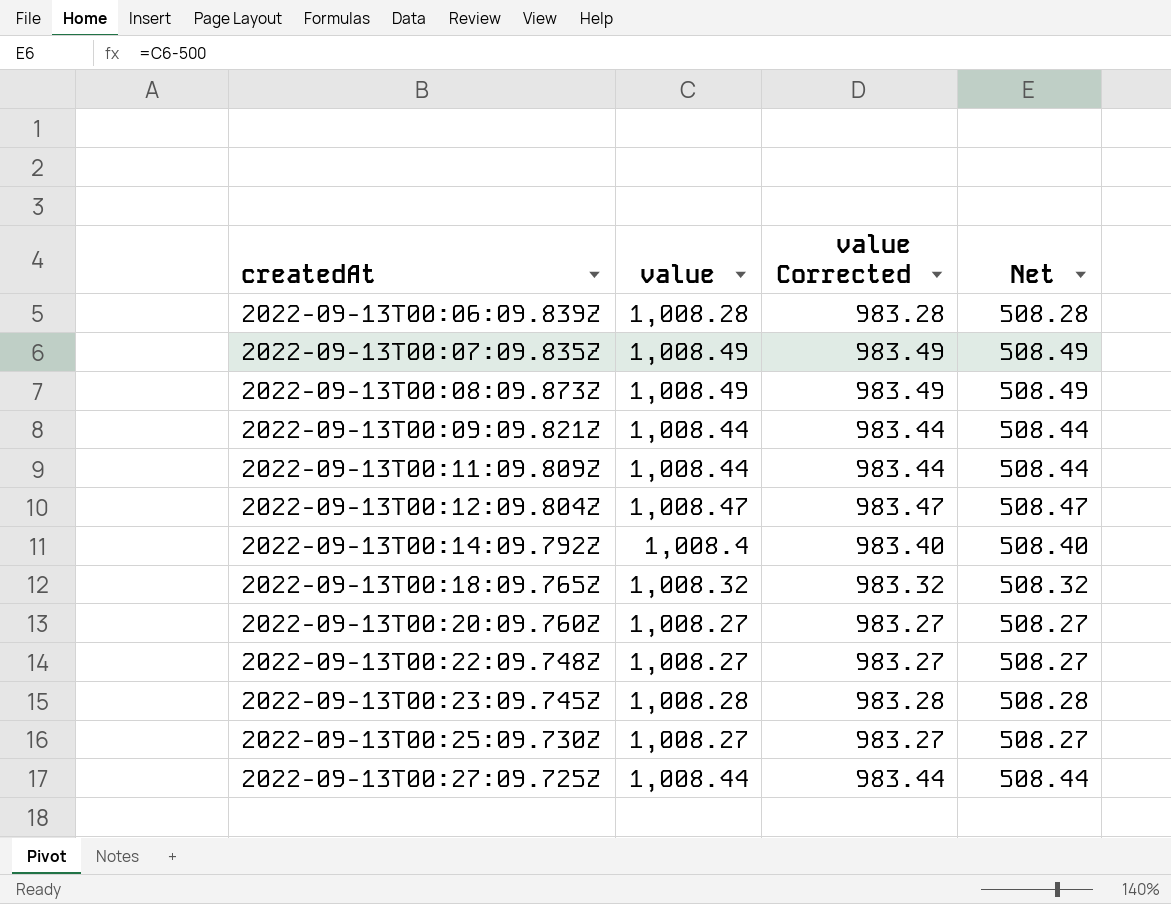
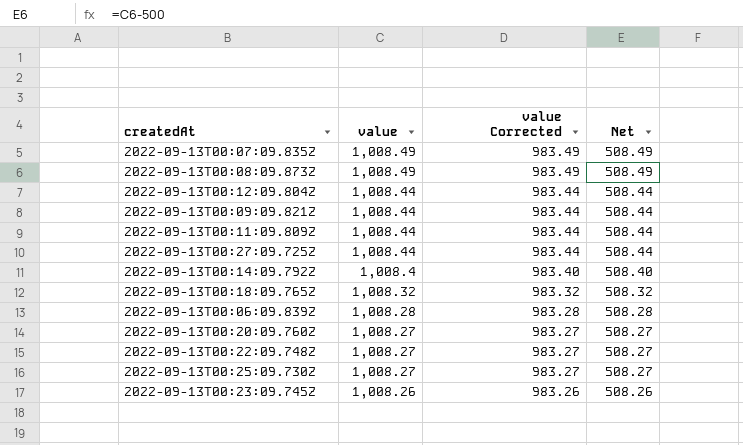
row order: createdAt ascending -> value descending
2022-09-13T00:12:09.804Z | value: 1,008.47 -> 1,008.44
2022-09-13T00:12:09.804Z | value Corrected: 983.47 -> 983.44
2022-09-13T00:12:09.804Z | Net: 508.47 -> 508.44
2022-09-13T00:23:09.745Z | value: 1,008.28 -> 1,008.26
2022-09-13T00:23:09.745Z | value Corrected: 983.28 -> 983.26
2022-09-13T00:23:09.745Z | Net: 508.28 -> 508.26

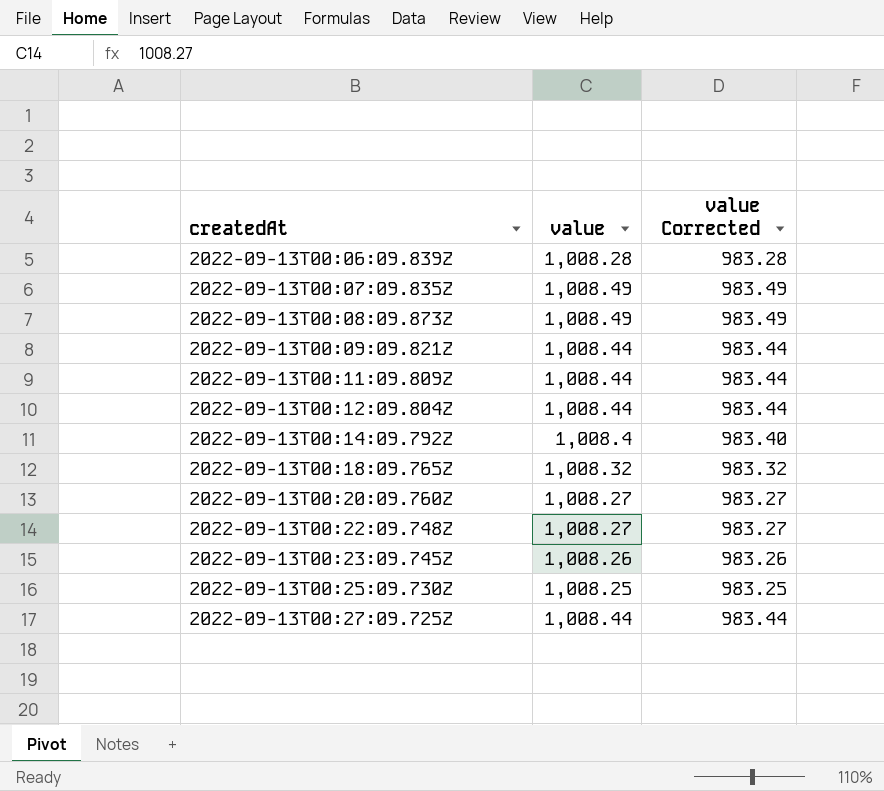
row order: value descending -> createdAt ascending
column Net | formula: [value] - 500 -> none
2022-09-13T00:25:09.730Z | value: 1,008.27 -> 1,008.25
2022-09-13T00:25:09.730Z | value Corrected: 983.27 -> 983.25

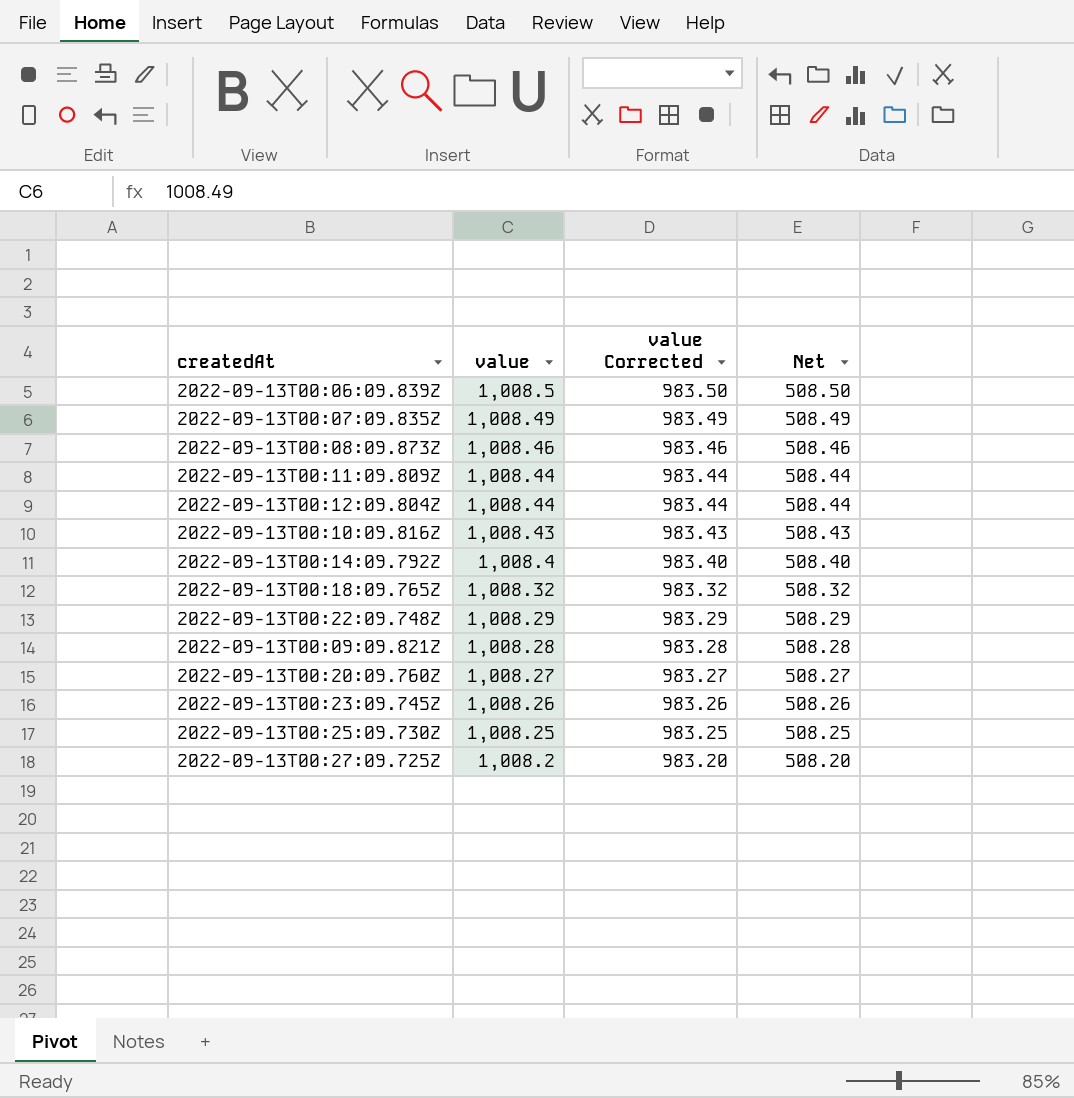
row order: createdAt ascending -> value descending
column Net | formula: none -> [value] - 500
2022-09-13T00:06:09.839Z | value: 1,008.28 -> 1,008.5
2022-09-13T00:06:09.839Z | value Corrected: 983.28 -> 983.50
2022-09-13T00:08:09.873Z | value: 1,008.49 -> 1,008.46
2022-09-13T00:08:09.873Z | value Corrected: 983.49 -> 983.46
row 2022-09-13T00:10:09.816Z: none -> 1,008.43 | 983.43 | 508.43
2022-09-13T00:22:09.748Z | value: 1,008.27 -> 1,008.29
2022-09-13T00:22:09.748Z | value Corrected: 983.27 -> 983.29
2022-09-13T00:09:09.821Z | value: 1,008.44 -> 1,008.28
2022-09-13T00:09:09.821Z | value Corrected: 983.44 -> 983.28
2022-09-13T00:27:09.725Z | value: 1,008.44 -> 1,008.2
2022-09-13T00:27:09.725Z | value Corrected: 983.44 -> 983.20

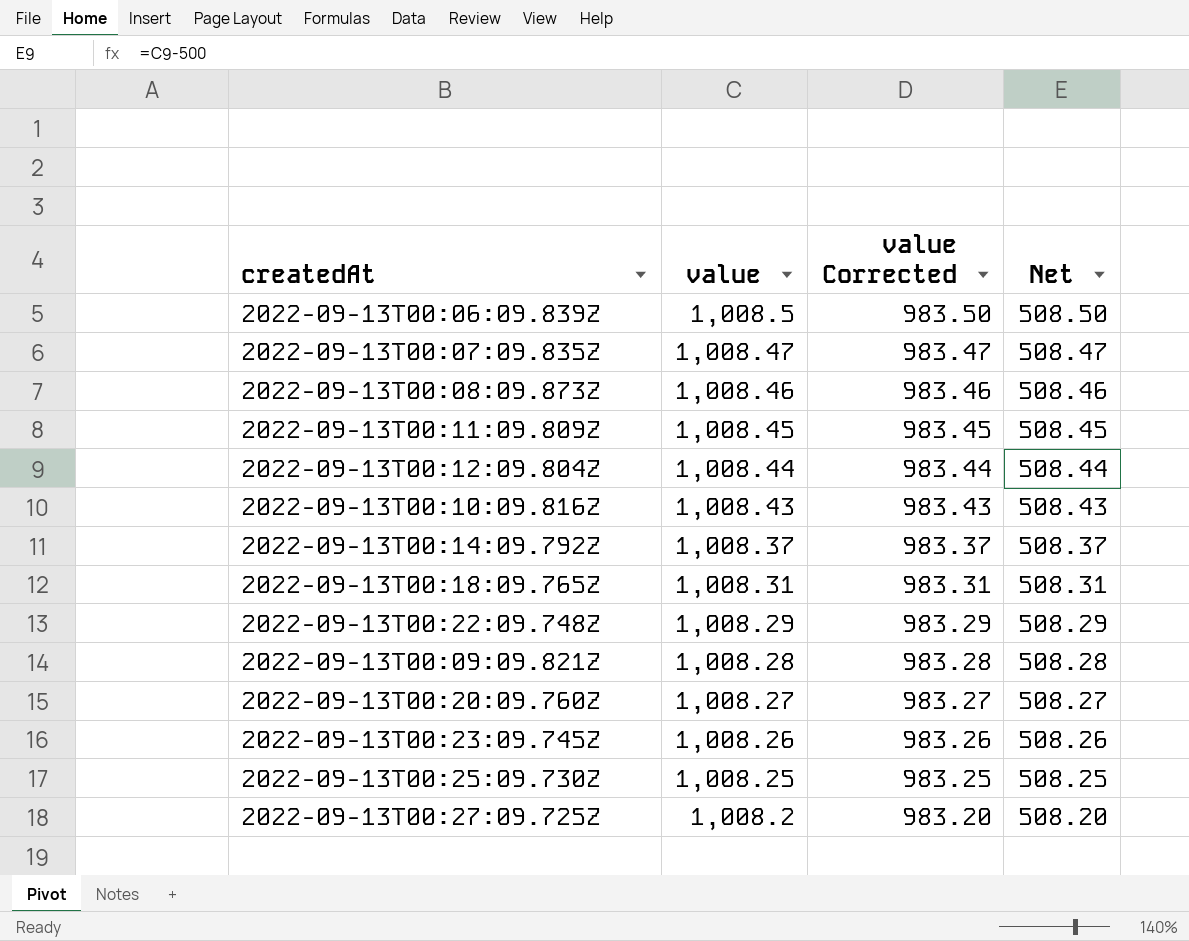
2022-09-13T00:07:09.835Z | value: 1,008.49 -> 1,008.47
2022-09-13T00:07:09.835Z | value Corrected: 983.49 -> 983.47
2022-09-13T00:07:09.835Z | Net: 508.49 -> 508.47
2022-09-13T00:11:09.809Z | value: 1,008.44 -> 1,008.45
2022-09-13T00:11:09.809Z | value Corrected: 983.44 -> 983.45
2022-09-13T00:11:09.809Z | Net: 508.44 -> 508.45
2022-09-13T00:14:09.792Z | value: 1,008.4 -> 1,008.37
2022-09-13T00:14:09.792Z | value Corrected: 983.40 -> 983.37
2022-09-13T00:14:09.792Z | Net: 508.40 -> 508.37
2022-09-13T00:18:09.765Z | value: 1,008.32 -> 1,008.31
2022-09-13T00:18:09.765Z | value Corrected: 983.32 -> 983.31
2022-09-13T00:18:09.765Z | Net: 508.32 -> 508.31

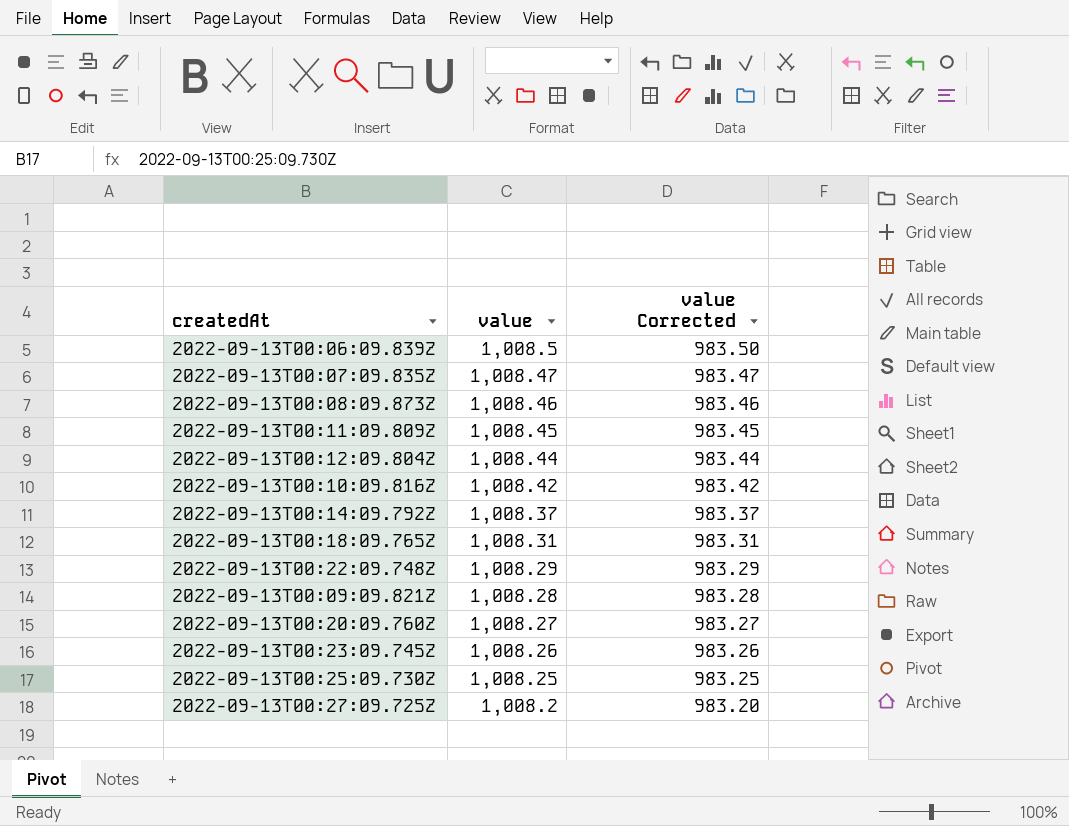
column Net | formula: [value] - 500 -> none
2022-09-13T00:10:09.816Z | value: 1,008.43 -> 1,008.42
2022-09-13T00:10:09.816Z | value Corrected: 983.43 -> 983.42

